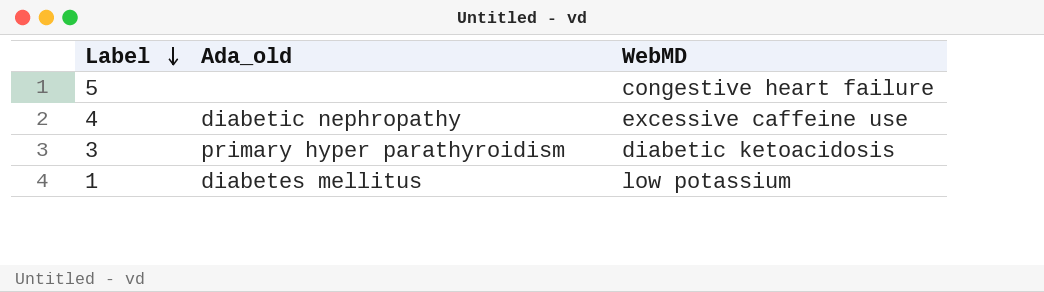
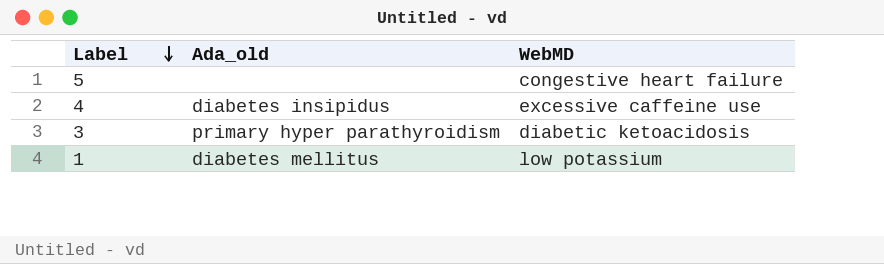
4 | Ada_old: diabetic nephropathy -> diabetes insipidus

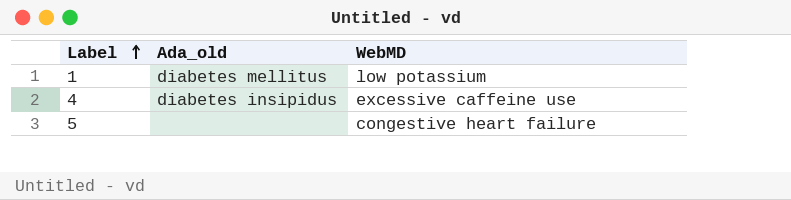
row order: Label descending -> Label ascending
row 3: primary hyper parathyroidism | diabetic ketoacidosis -> none

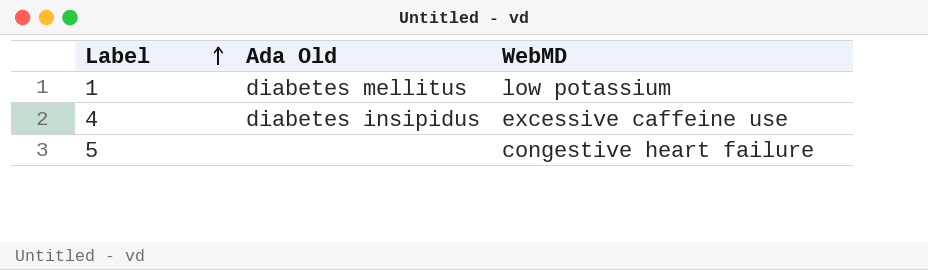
column name: Ada_old -> Ada Old

